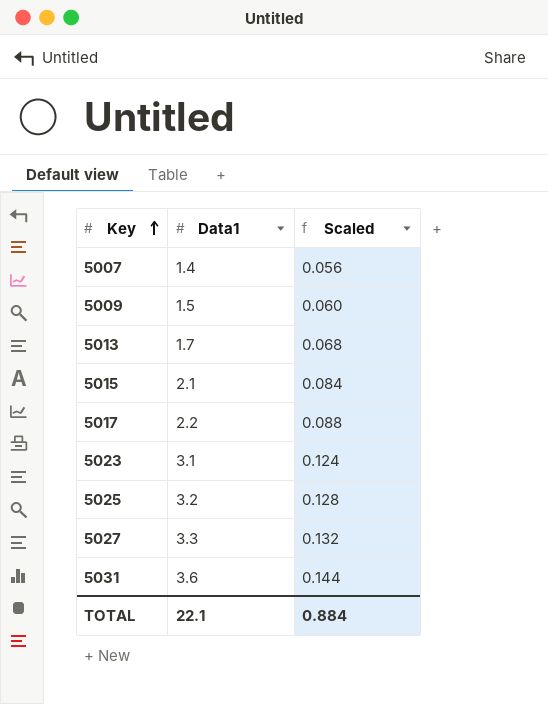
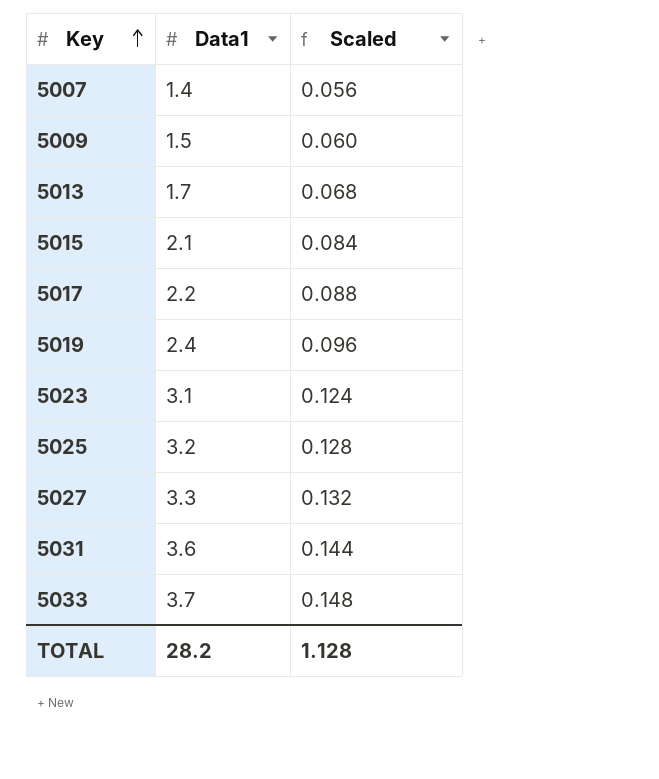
row 5019: none -> 2.4 | 0.096
row 5033: none -> 3.7 | 0.148
TOTAL | Data1: 22.1 -> 28.2
TOTAL | Scaled: 0.884 -> 1.128

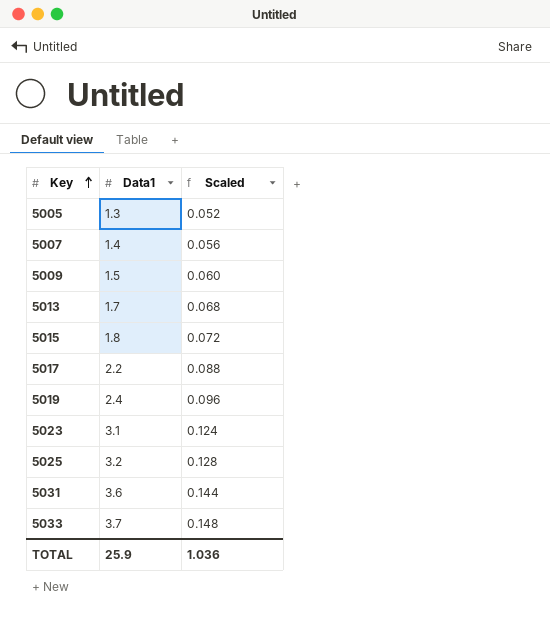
row 5027: 3.3 | 0.132 -> none
row 5005: none -> 1.3 | 0.052
5015 | Data1: 2.1 -> 1.8
5015 | Scaled: 0.084 -> 0.072
TOTAL | Data1: 28.2 -> 25.9
TOTAL | Scaled: 1.128 -> 1.036

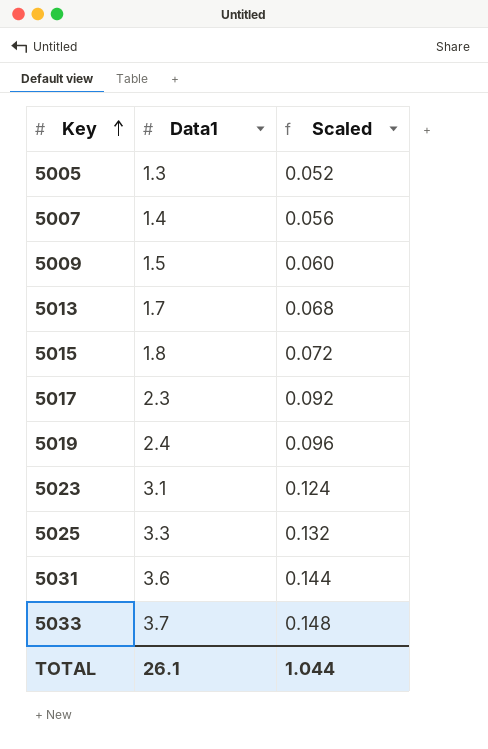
5017 | Data1: 2.2 -> 2.3
5017 | Scaled: 0.088 -> 0.092
5025 | Data1: 3.2 -> 3.3
5025 | Scaled: 0.128 -> 0.132
TOTAL | Data1: 25.9 -> 26.1
TOTAL | Scaled: 1.036 -> 1.044

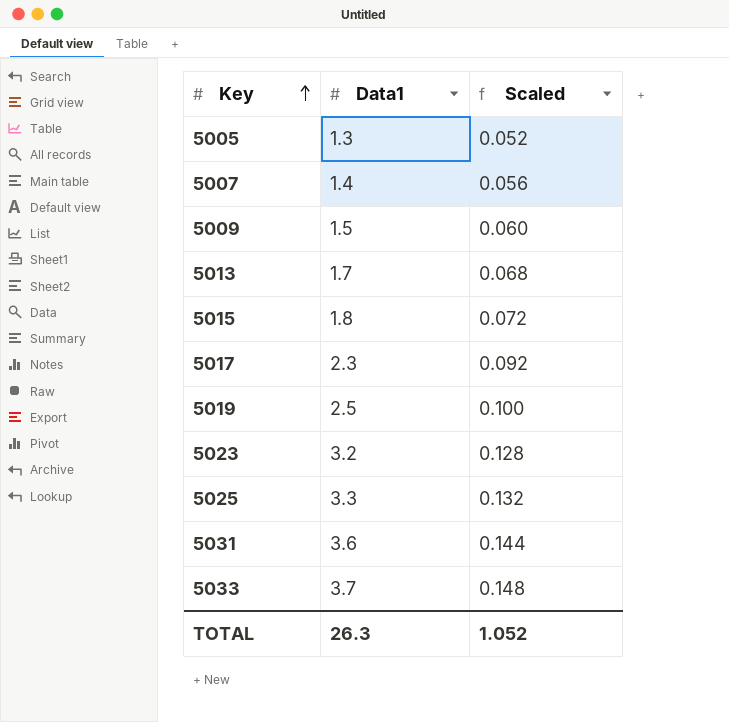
5019 | Data1: 2.4 -> 2.5
5019 | Scaled: 0.096 -> 0.100
5023 | Data1: 3.1 -> 3.2
5023 | Scaled: 0.124 -> 0.128
TOTAL | Data1: 26.1 -> 26.3
TOTAL | Scaled: 1.044 -> 1.052

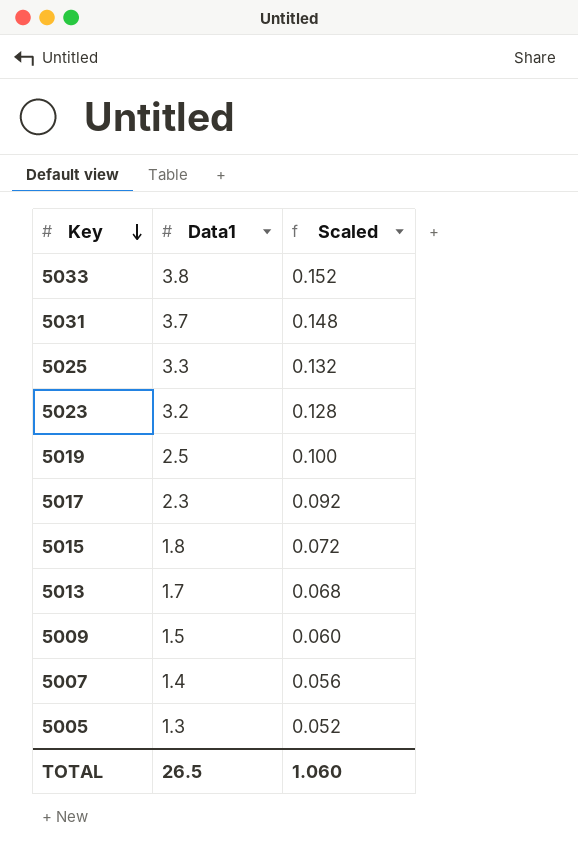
row order: Key ascending -> Key descending
5033 | Data1: 3.7 -> 3.8
5033 | Scaled: 0.148 -> 0.152
5031 | Data1: 3.6 -> 3.7
5031 | Scaled: 0.144 -> 0.148
TOTAL | Data1: 26.3 -> 26.5
TOTAL | Scaled: 1.052 -> 1.060

